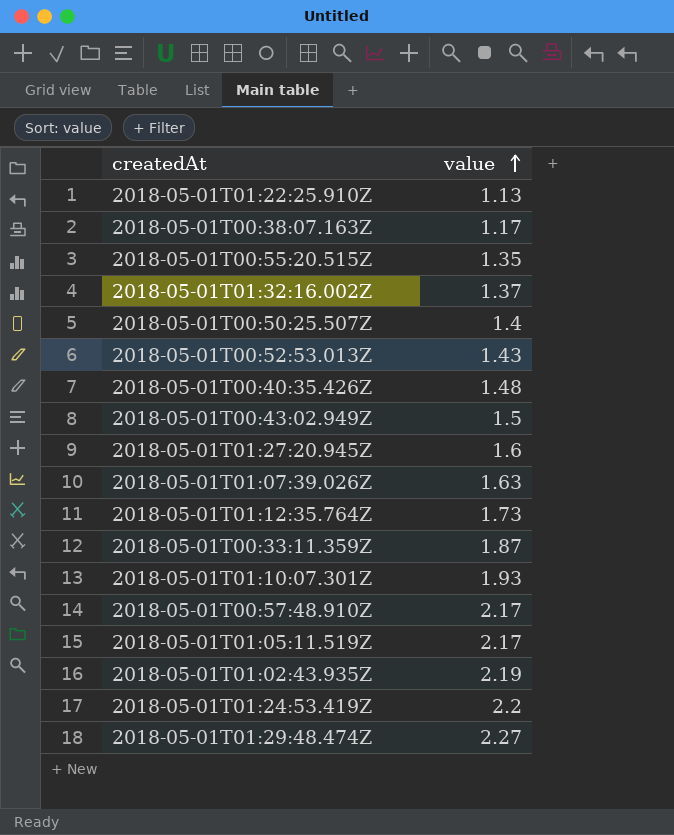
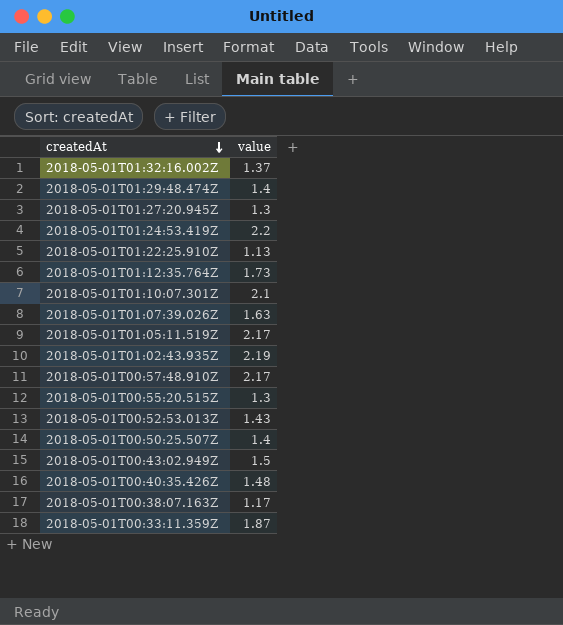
row order: value ascending -> createdAt descending
2018-05-01T01:29:48.474Z | value: 2.27 -> 1.4
2018-05-01T01:27:20.945Z | value: 1.6 -> 1.3
2018-05-01T01:10:07.301Z | value: 1.93 -> 2.1
2018-05-01T00:55:20.515Z | value: 1.35 -> 1.3

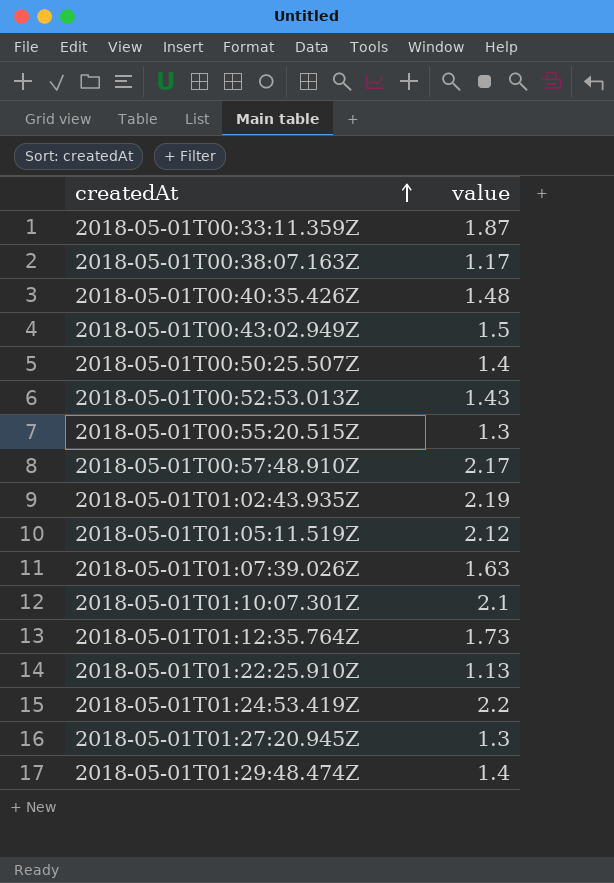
row order: createdAt descending -> createdAt ascending
row 2018-05-01T01:32:16.002Z: 1.37 -> none
2018-05-01T01:05:11.519Z | value: 2.17 -> 2.12

